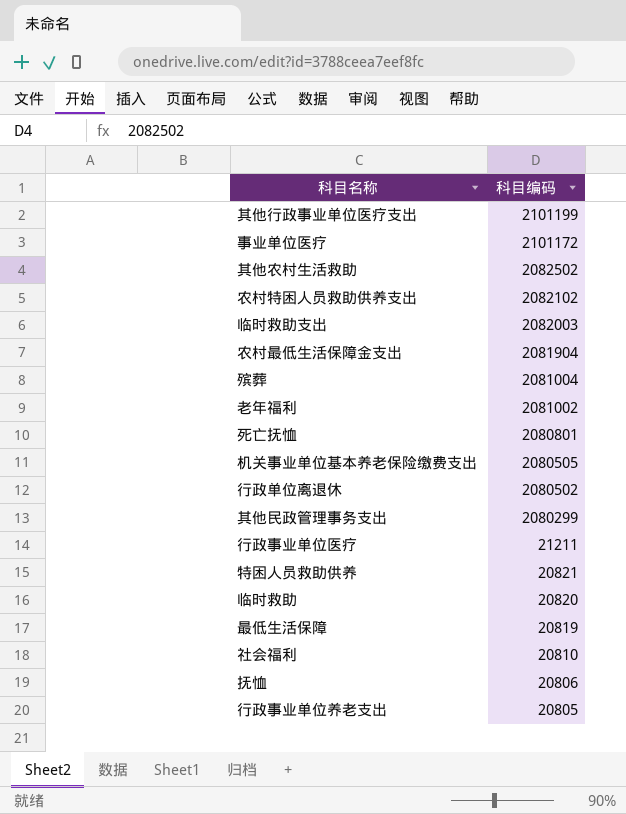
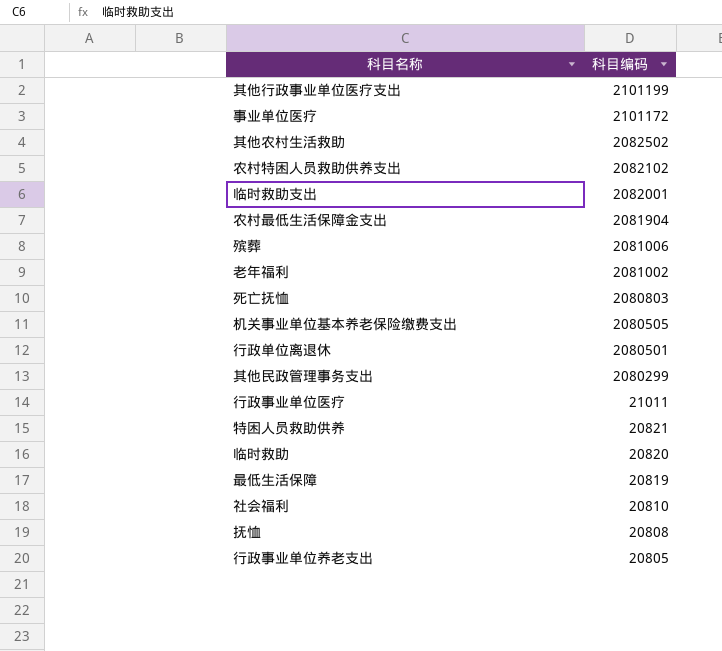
临时救助支出 | 科目编码: 2082003 -> 2082001
殡葬 | 科目编码: 2081004 -> 2081006
死亡抚恤 | 科目编码: 2080801 -> 2080803
行政单位离退休 | 科目编码: 2080502 -> 2080501
行政事业单位医疗 | 科目编码: 21211 -> 21011
抚恤 | 科目编码: 20806 -> 20808

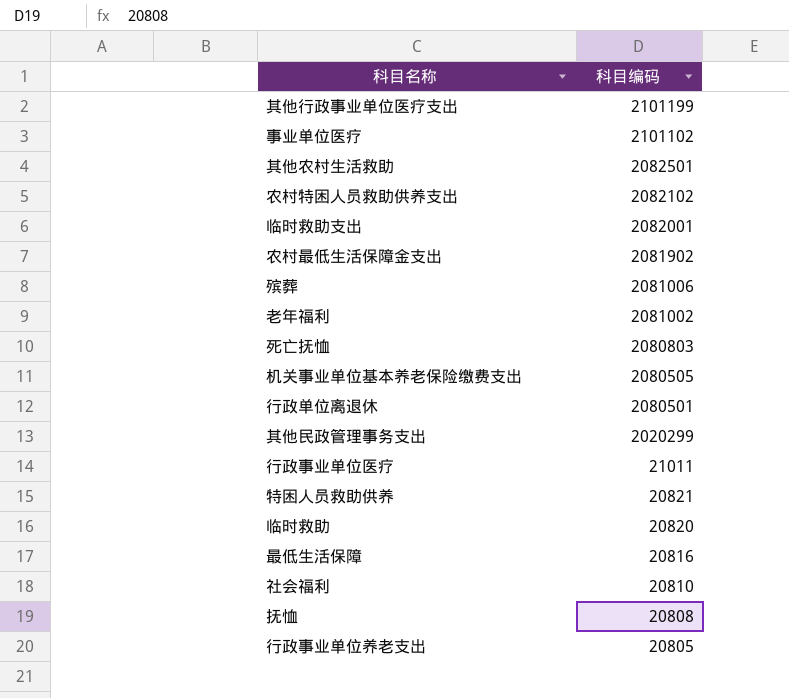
事业单位医疗 | 科目编码: 2101172 -> 2101102
其他农村生活救助 | 科目编码: 2082502 -> 2082501
农村最低生活保障金支出 | 科目编码: 2081904 -> 2081902
其他民政管理事务支出 | 科目编码: 2080299 -> 2020299
最低生活保障 | 科目编码: 20819 -> 20816

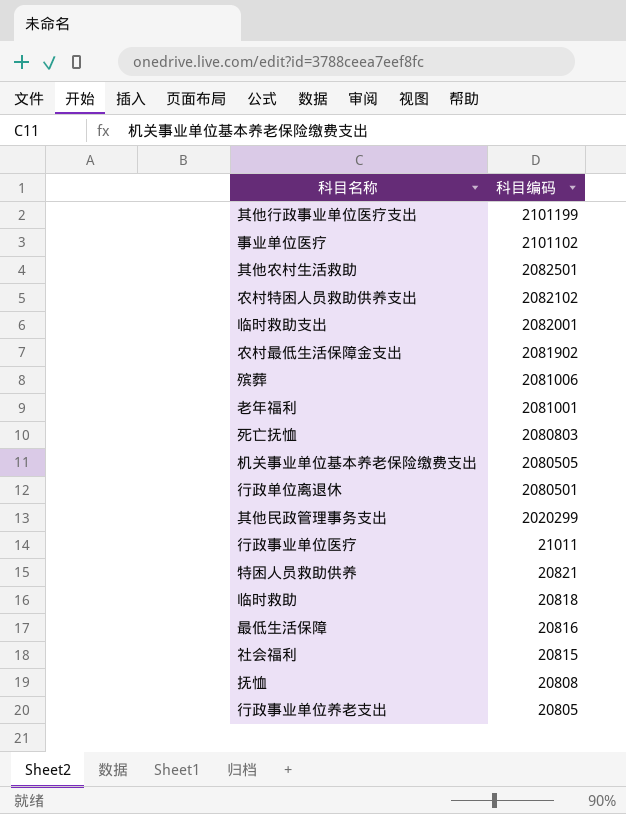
老年福利 | 科目编码: 2081002 -> 2081001
临时救助 | 科目编码: 20820 -> 20818
社会福利 | 科目编码: 20810 -> 20815

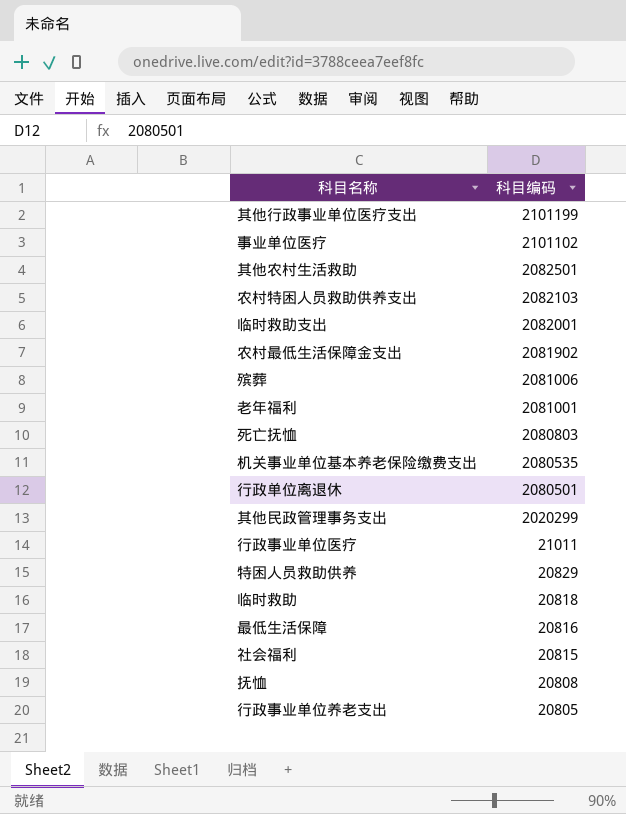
农村特困人员救助供养支出 | 科目编码: 2082102 -> 2082103
机关事业单位基本养老保险缴费支出 | 科目编码: 2080505 -> 2080535
特困人员救助供养 | 科目编码: 20821 -> 20829

